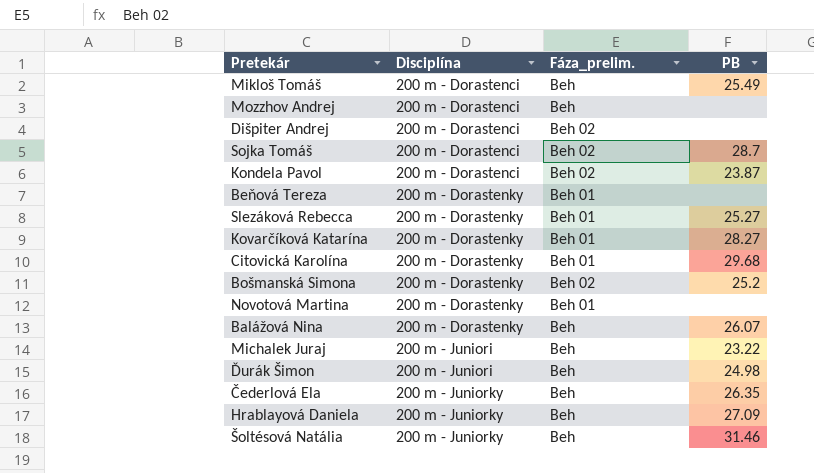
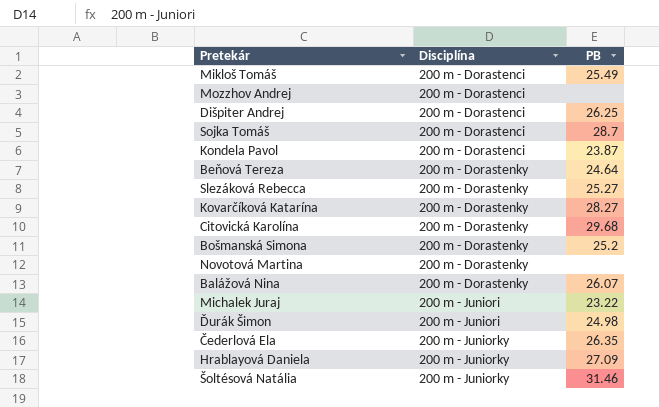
column Fáza_prelim. | position: 3 -> none
Dišpiter Andrej | PB: none -> 26.25
Beňová Tereza | PB: none -> 24.64

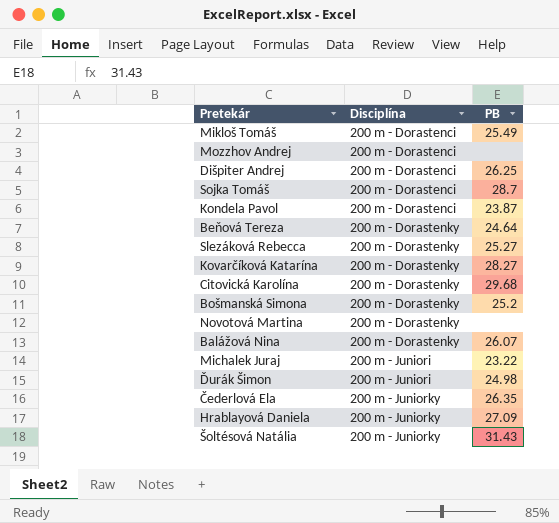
Šoltésová Natália | PB: 31.46 -> 31.43

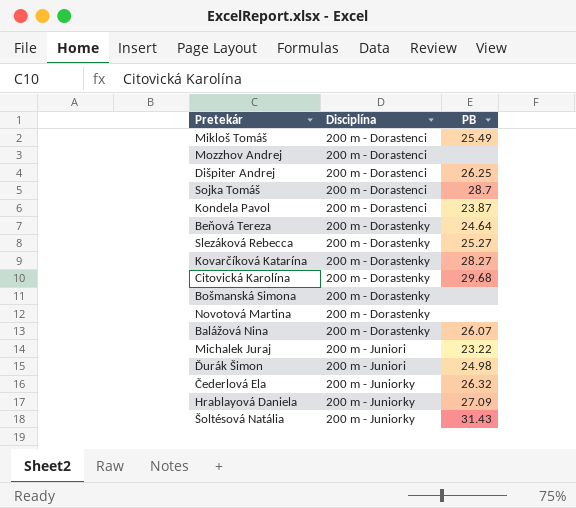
Bošmanská Simona | PB: 25.2 -> none
Čederlová Ela | PB: 26.35 -> 26.32

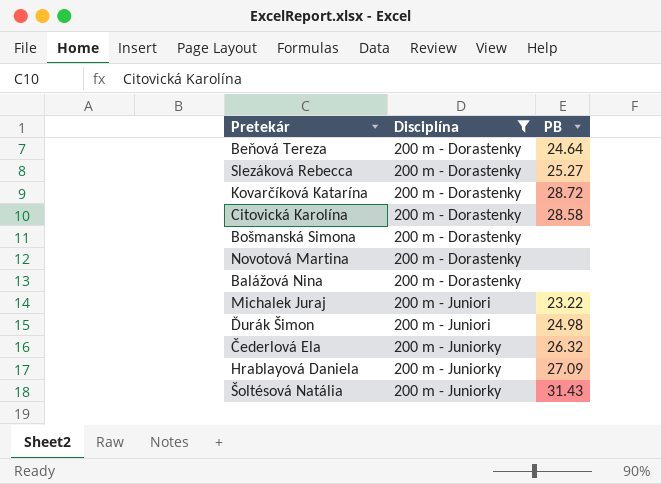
filter: none -> Disciplína != 200 m - Dorastenci
Kovarčíková Katarína | PB: 28.27 -> 28.72
Citovická Karolína | PB: 29.68 -> 28.58
Balážová Nina | PB: 26.07 -> none

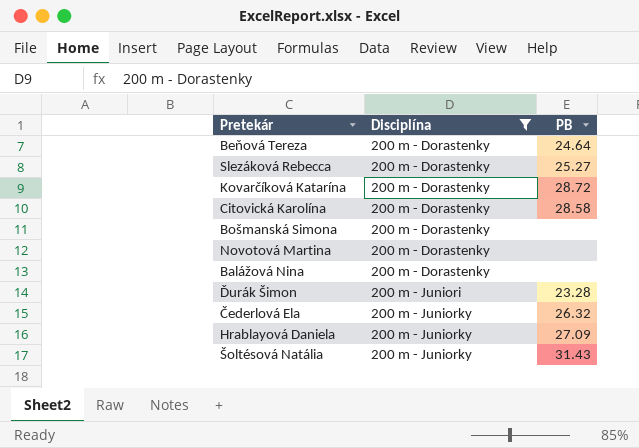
row Michalek Juraj: 200 m - Juniori | 23.22 -> none
Ďurák Šimon | PB: 24.98 -> 23.28

